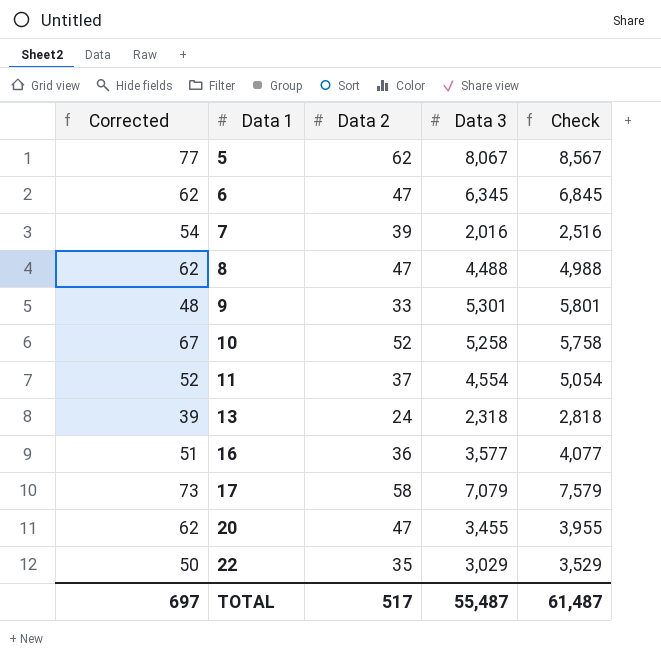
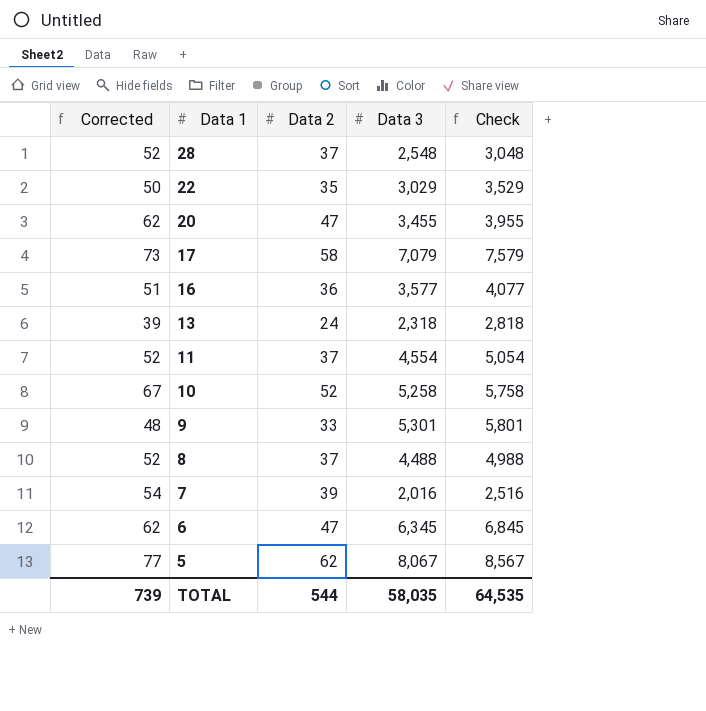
row order: Data 1 ascending -> Data 1 descending
row 28: none -> 52 | 37 | 2,548 | 3,048
8 | Corrected: 62 -> 52
8 | Data 2: 47 -> 37
TOTAL | Corrected: 697 -> 739
TOTAL | Data 2: 517 -> 544
TOTAL | Data 3: 55,487 -> 58,035
TOTAL | Check: 61,487 -> 64,535

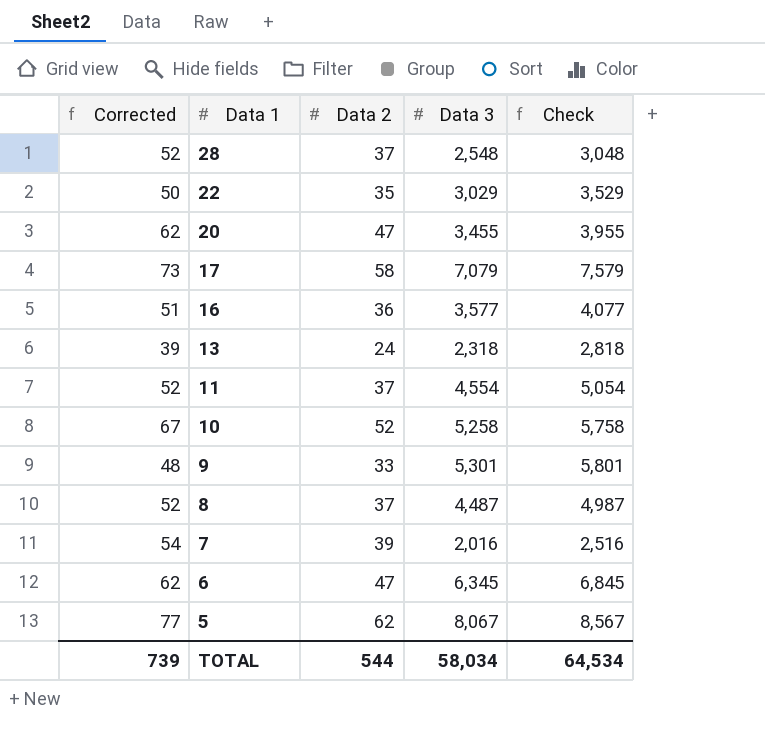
8 | Data 3: 4,488 -> 4,487
8 | Check: 4,988 -> 4,987
TOTAL | Data 3: 58,035 -> 58,034
TOTAL | Check: 64,535 -> 64,534

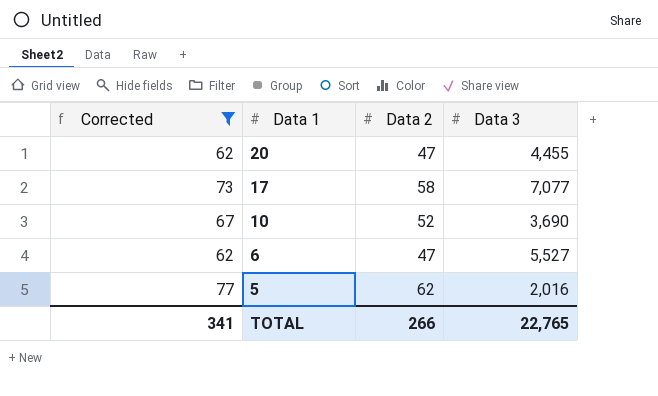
filter: none -> Corrected >= 62
column Check | formula: [Data 3] + 500 -> none
20 | Data 3: 3,455 -> 4,455
17 | Data 3: 7,079 -> 7,077
10 | Data 3: 5,258 -> 3,690
6 | Data 3: 6,345 -> 5,527
5 | Data 3: 8,067 -> 2,016
TOTAL | Corrected: 739 -> 341
TOTAL | Data 2: 544 -> 266
TOTAL | Data 3: 58,034 -> 22,765

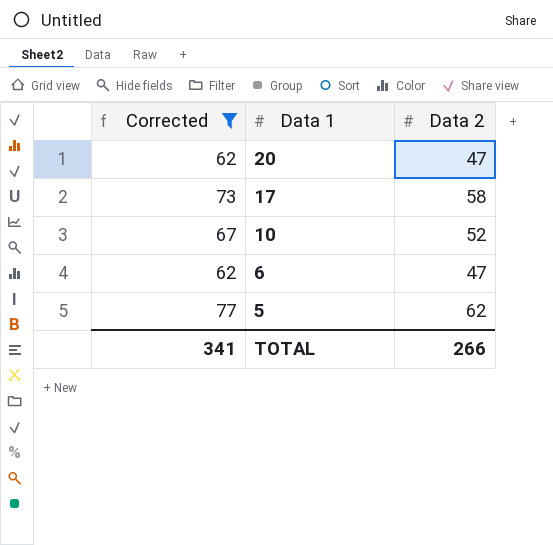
column Data 3 | position: 4 -> none

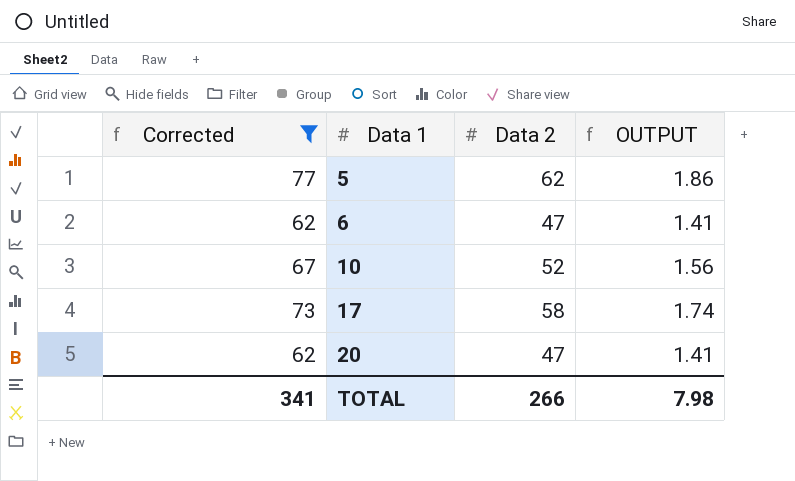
row order: Data 1 descending -> Data 1 ascending
column OUTPUT | formula: none -> [Data 2] * 0.03

